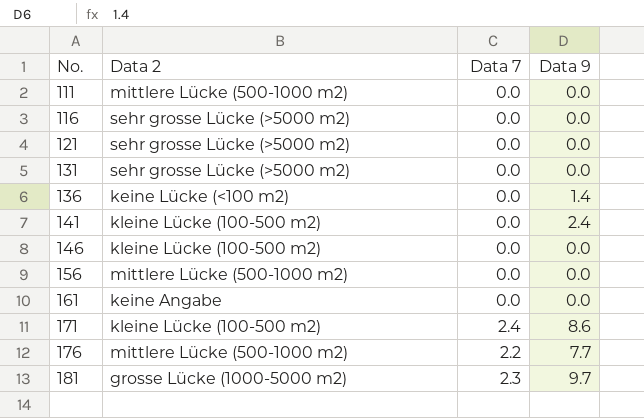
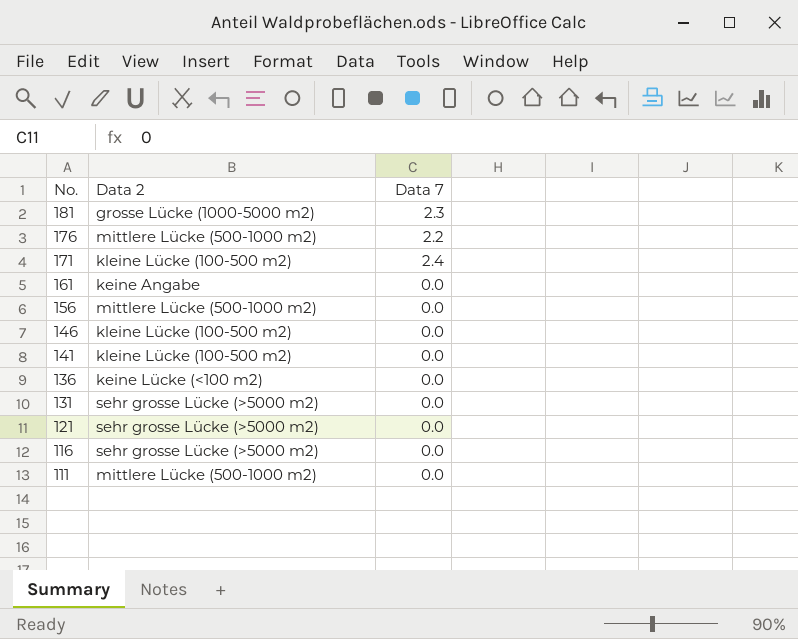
row order: No. ascending -> No. descending
column Data 9 | position: 4 -> none

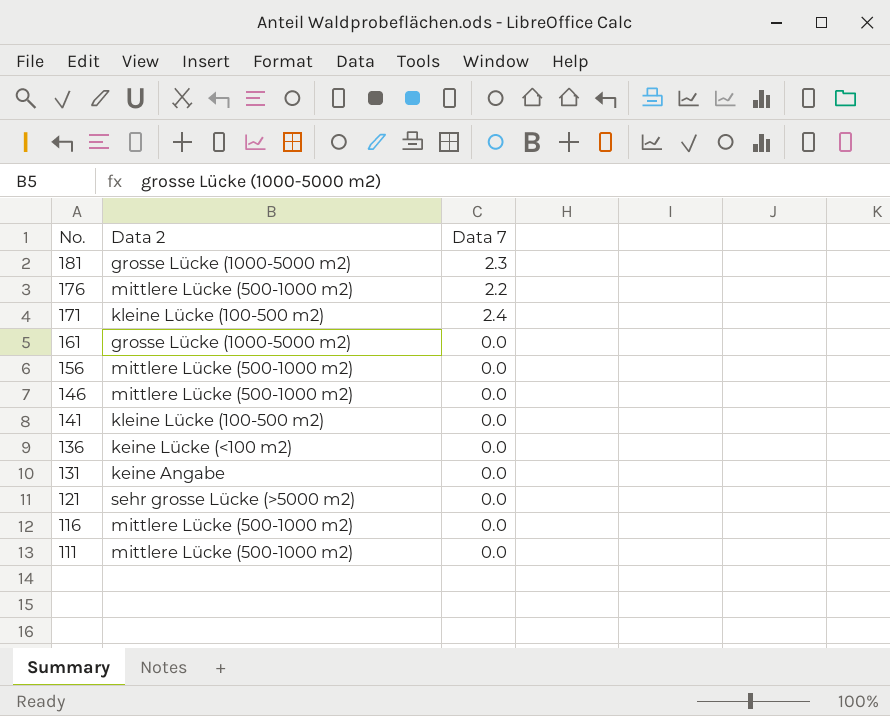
161 | Data 2: keine Angabe -> grosse Lücke (1000-5000 m2)
146 | Data 2: kleine Lücke (100-500 m2) -> mittlere Lücke (500-1000 m2)
131 | Data 2: sehr grosse Lücke (>5000 m2) -> keine Angabe
116 | Data 2: sehr grosse Lücke (>5000 m2) -> mittlere Lücke (500-1000 m2)

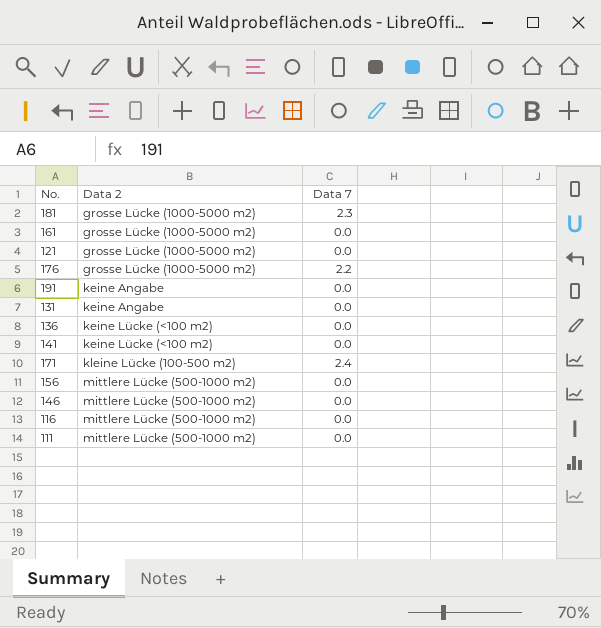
row order: No. descending -> Data 2 ascending
121 | Data 2: sehr grosse Lücke (>5000 m2) -> grosse Lücke (1000-5000 m2)
176 | Data 2: mittlere Lücke (500-1000 m2) -> grosse Lücke (1000-5000 m2)
row 191: none -> keine Angabe | 0.0
141 | Data 2: kleine Lücke (100-500 m2) -> keine Lücke (<100 m2)

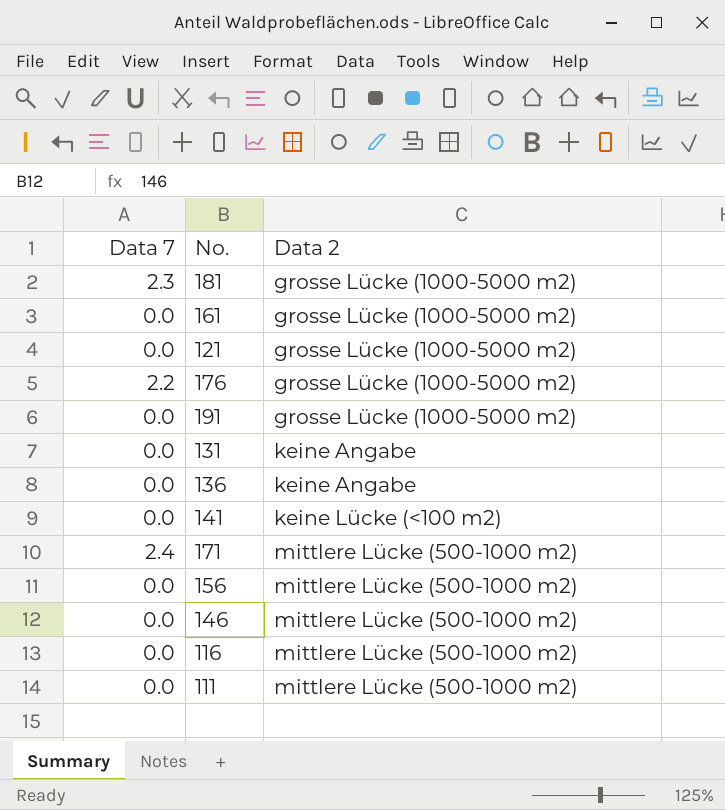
column Data 7 | position: 3 -> 1
191 | Data 2: keine Angabe -> grosse Lücke (1000-5000 m2)
136 | Data 2: keine Lücke (<100 m2) -> keine Angabe
171 | Data 2: kleine Lücke (100-500 m2) -> mittlere Lücke (500-1000 m2)

